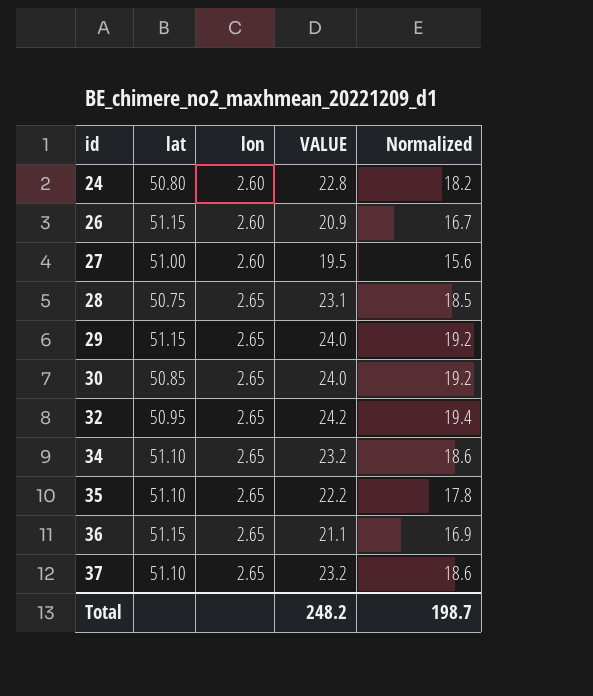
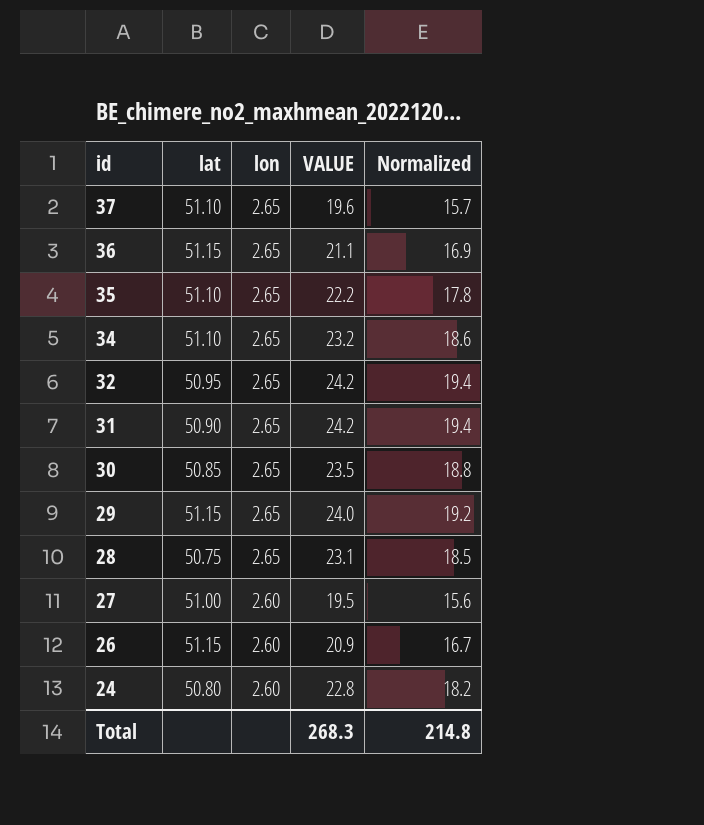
row order: id ascending -> id descending
37 | VALUE: 23.2 -> 19.6
37 | Normalized: 18.6 -> 15.7
row 31: none -> 50.90 | 2.65 | 24.2 | 19.4
30 | VALUE: 24.0 -> 23.5
30 | Normalized: 19.2 -> 18.8
Total | VALUE: 248.2 -> 268.3
Total | Normalized: 198.7 -> 214.8

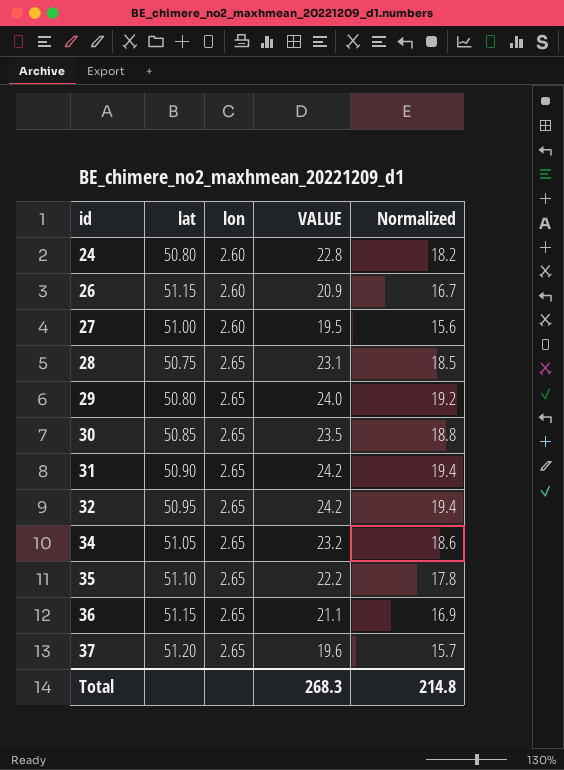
row order: id descending -> id ascending
29 | lat: 51.15 -> 50.80
34 | lat: 51.10 -> 51.05
37 | lat: 51.10 -> 51.20

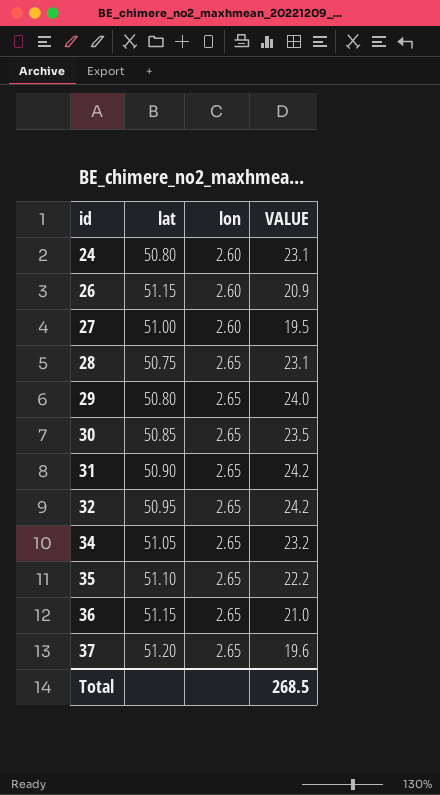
column Normalized | formula: [VALUE] * 0.8 -> none
24 | VALUE: 22.8 -> 23.1
36 | VALUE: 21.1 -> 21.0
Total | VALUE: 268.3 -> 268.5

